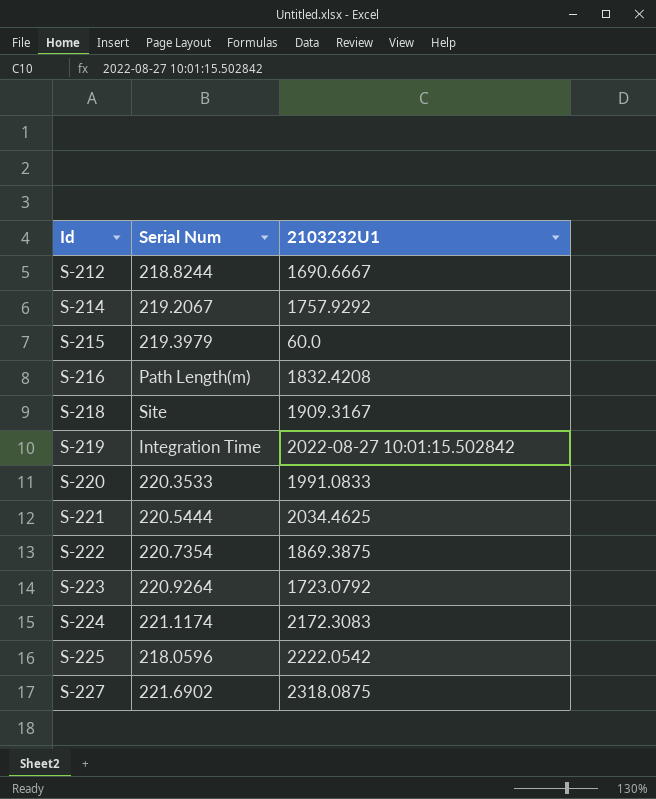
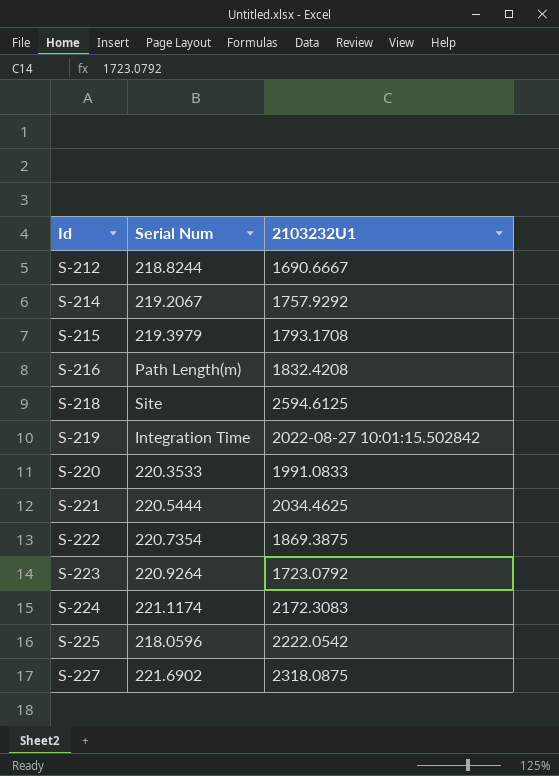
S-215 | 2103232U1: 60.0 -> 1793.1708
S-218 | 2103232U1: 1909.3167 -> 2594.6125

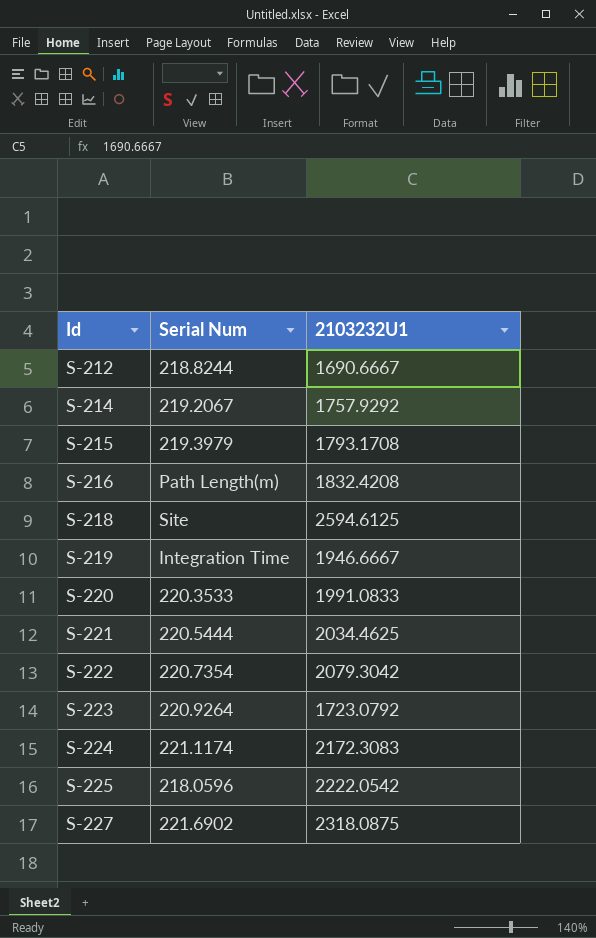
S-219 | 2103232U1: 2022-08-27 10:01:15.502842 -> 1946.6667
S-222 | 2103232U1: 1869.3875 -> 2079.3042

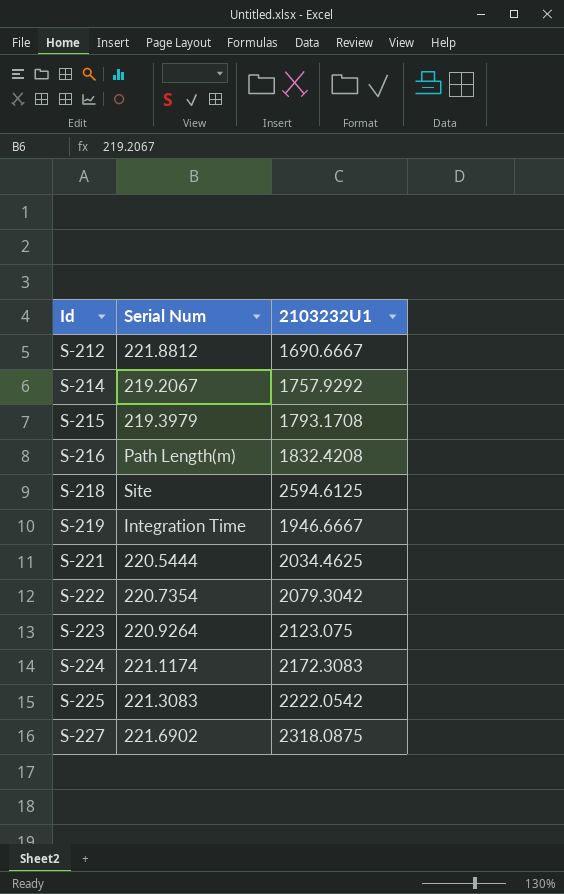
row S-220: 220.3533 | 1991.0833 -> none
S-212 | Serial Num: 218.8244 -> 221.8812
S-223 | 2103232U1: 1723.0792 -> 2123.075
S-225 | Serial Num: 218.0596 -> 221.3083

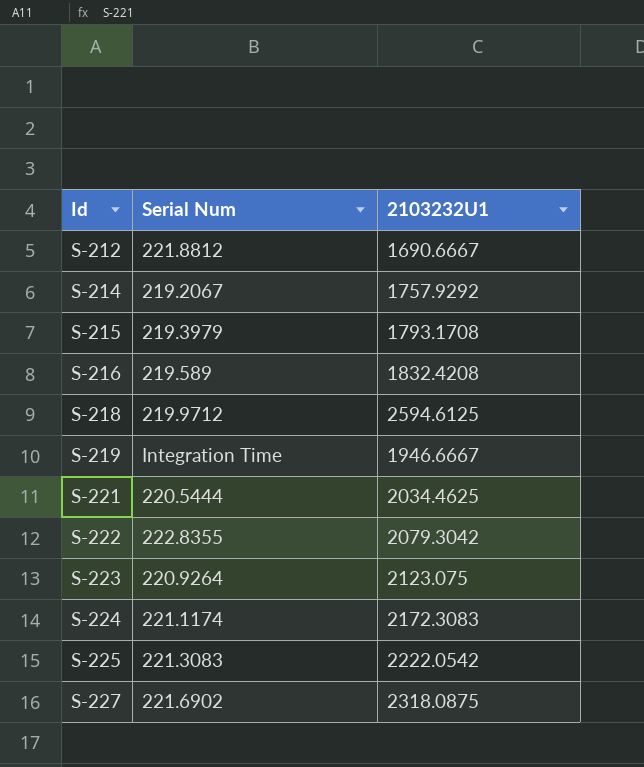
S-216 | Serial Num: Path Length(m) -> 219.589
S-218 | Serial Num: Site -> 219.9712
S-222 | Serial Num: 220.7354 -> 222.8355

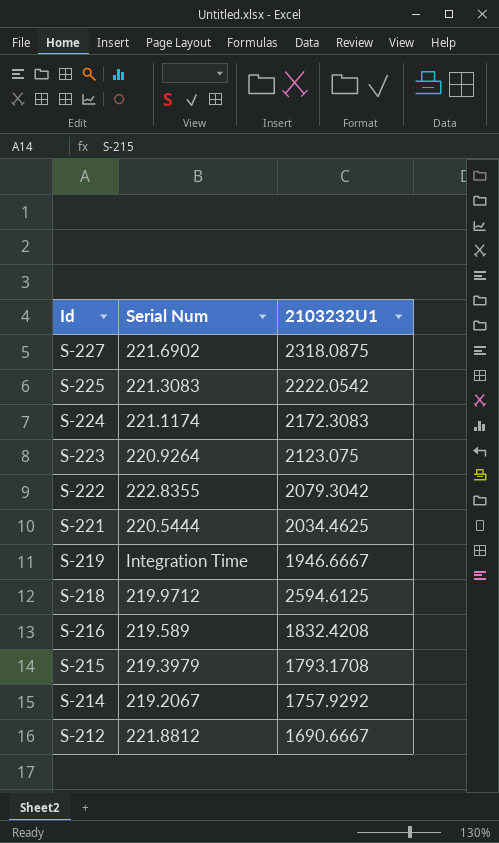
row order: Id ascending -> Id descending

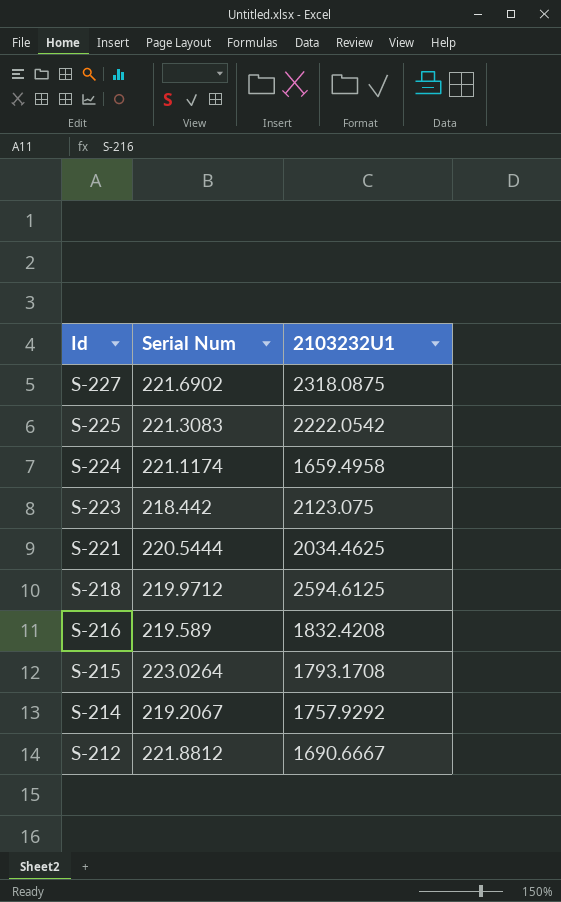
row S-222: 222.8355 | 2079.3042 -> none
row S-219: Integration Time | 1946.6667 -> none
S-224 | 2103232U1: 2172.3083 -> 1659.4958
S-223 | Serial Num: 220.9264 -> 218.442
S-215 | Serial Num: 219.3979 -> 223.0264

